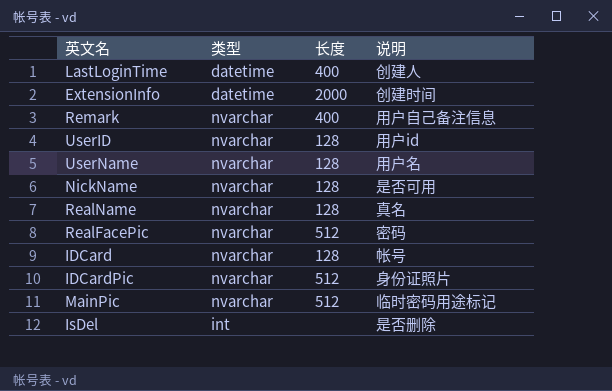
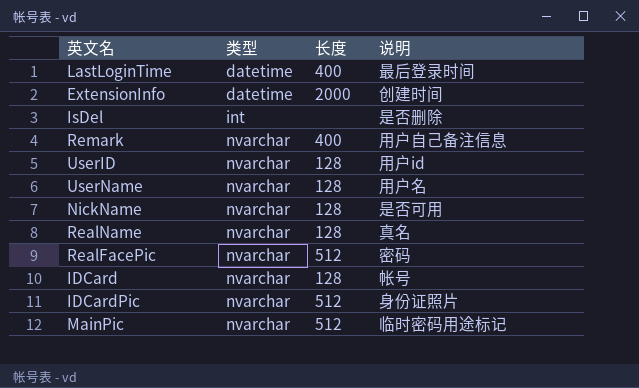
row order: none -> 类型 ascending
LastLoginTime | 说明: 创建人 -> 最后登录时间

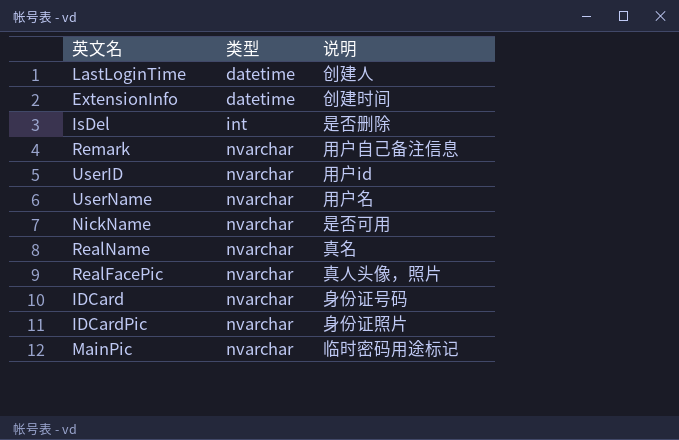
column 长度 | position: 3 -> none
LastLoginTime | 说明: 最后登录时间 -> 创建人
RealFacePic | 说明: 密码 -> 真人头像，照片
IDCard | 说明: 帐号 -> 身份证号码

